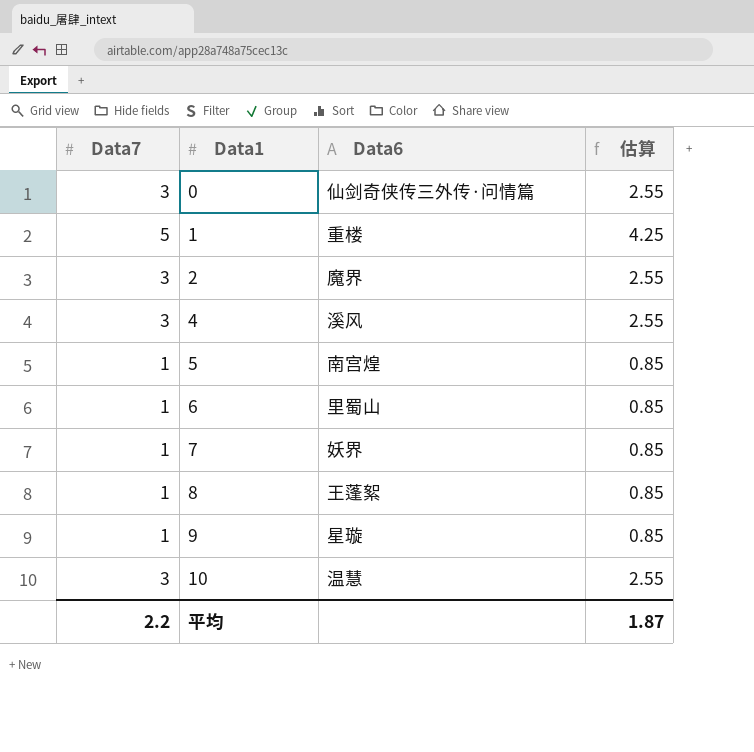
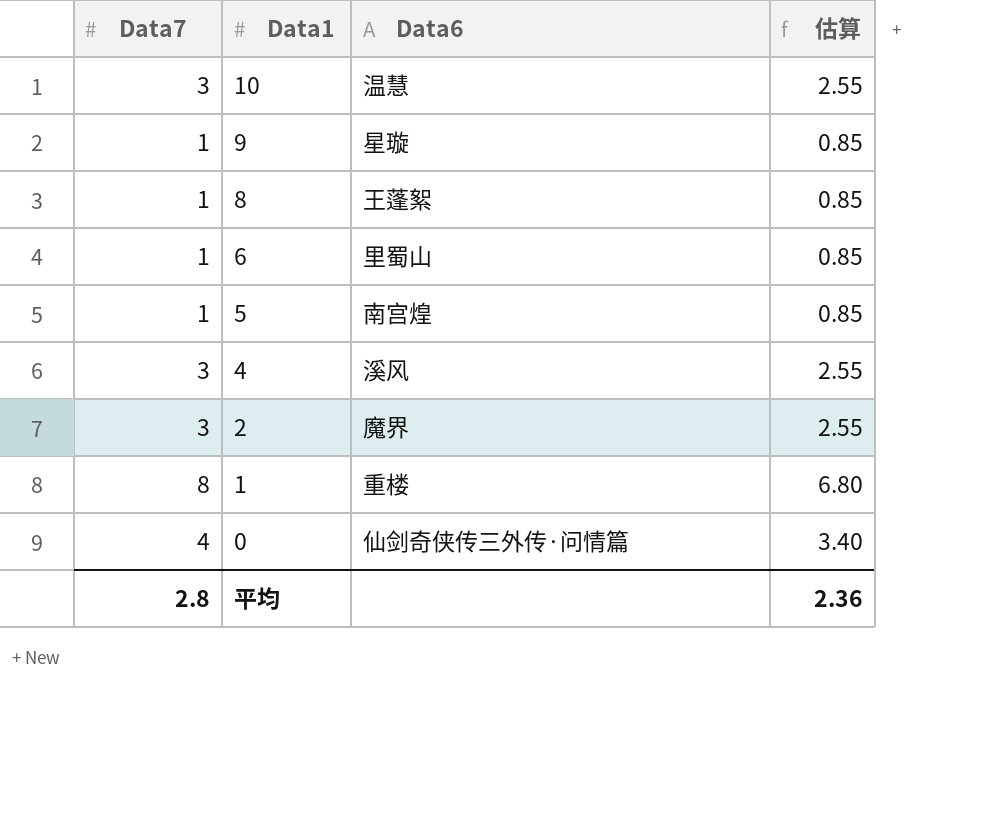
row order: Data1 ascending -> Data1 descending
row 7: 1 | 妖界 | 0.85 -> none
1 | Data7: 5 -> 8
1 | 估算: 4.25 -> 6.80
0 | Data7: 3 -> 4
0 | 估算: 2.55 -> 3.40
平均 | Data7: 2.2 -> 2.8
平均 | 估算: 1.87 -> 2.36

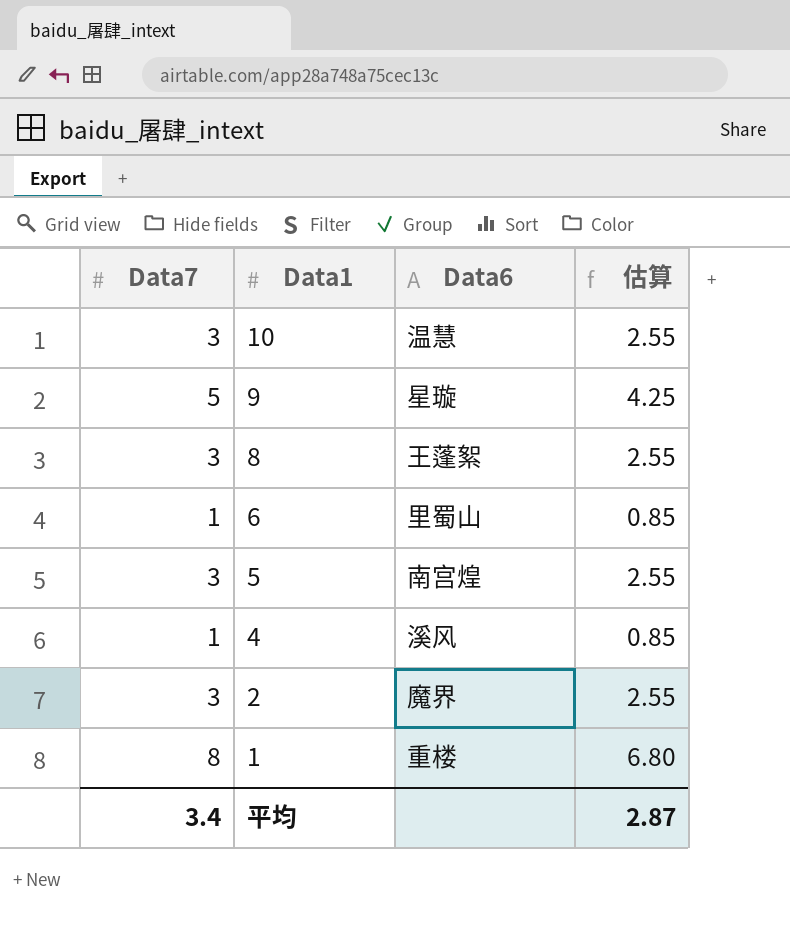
row 0: 4 | 仙剑奇侠传三外传·问情篇 | 3.40 -> none
9 | Data7: 1 -> 5
9 | 估算: 0.85 -> 4.25
8 | Data7: 1 -> 3
8 | 估算: 0.85 -> 2.55
5 | Data7: 1 -> 3
5 | 估算: 0.85 -> 2.55
4 | Data7: 3 -> 1
4 | 估算: 2.55 -> 0.85
平均 | Data7: 2.8 -> 3.4
平均 | 估算: 2.36 -> 2.87

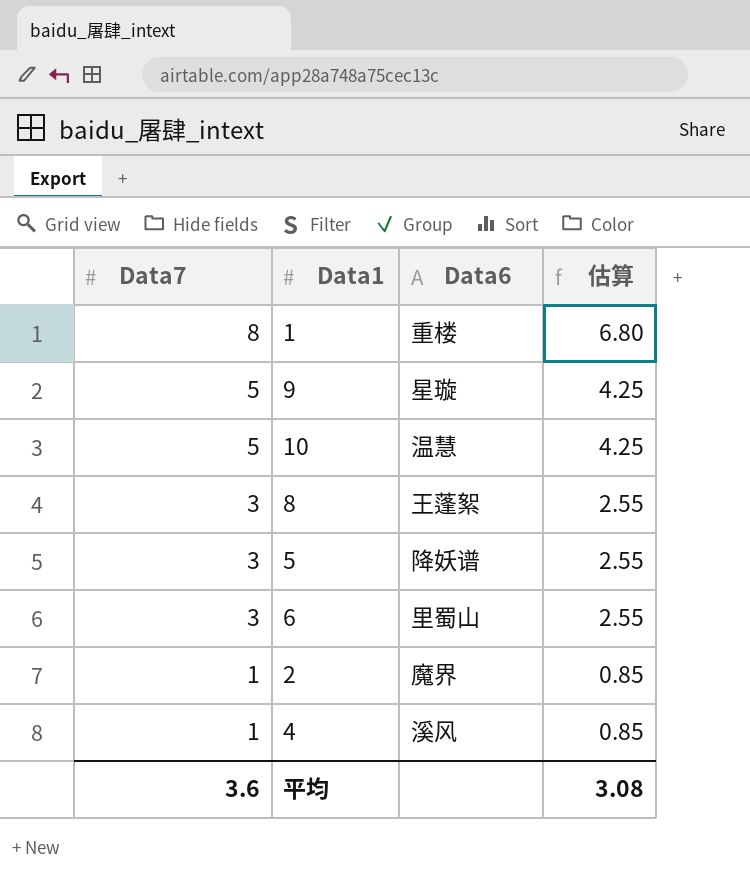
row order: Data1 descending -> Data7 descending
10 | Data7: 3 -> 5
10 | 估算: 2.55 -> 4.25
5 | Data6: 南宫煌 -> 降妖谱
6 | Data7: 1 -> 3
6 | 估算: 0.85 -> 2.55
2 | Data7: 3 -> 1
2 | 估算: 2.55 -> 0.85
平均 | Data7: 3.4 -> 3.6
平均 | 估算: 2.87 -> 3.08

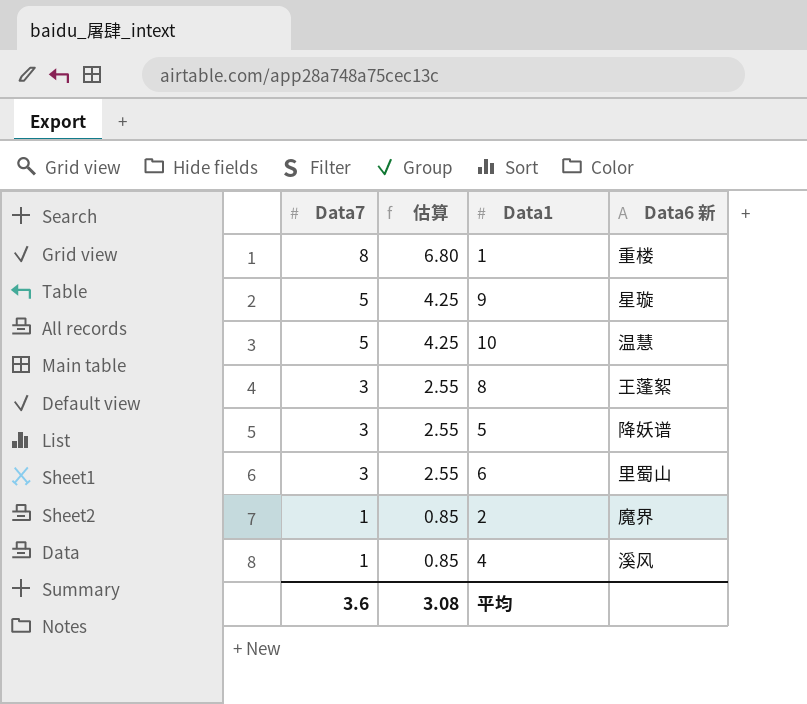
column 估算 | position: 4 -> 2
column name: Data6 -> Data6 新

